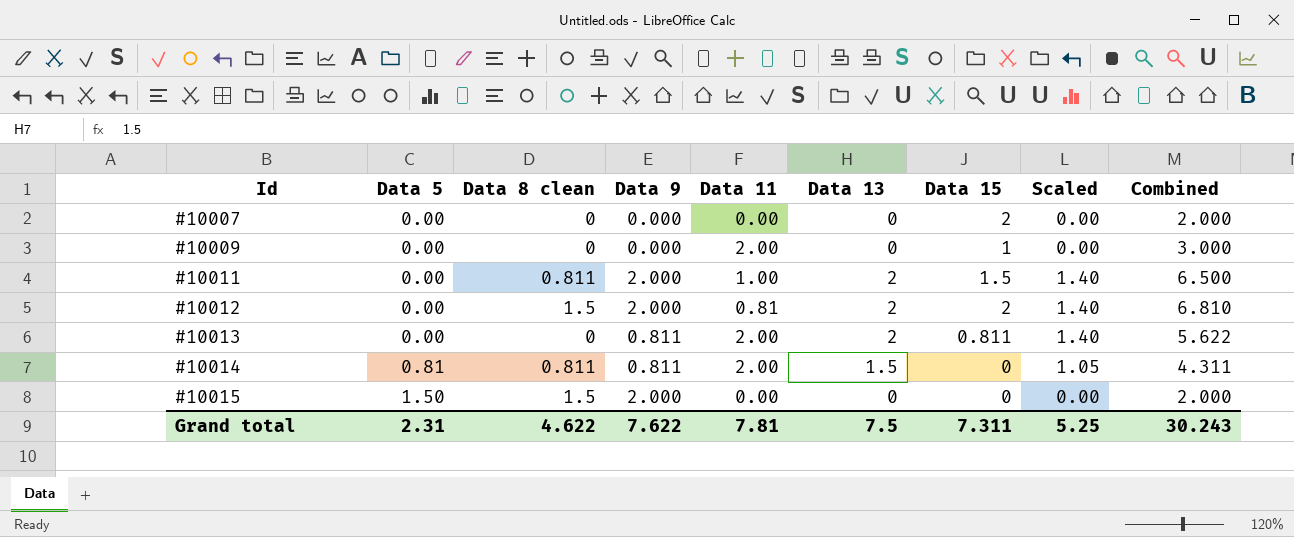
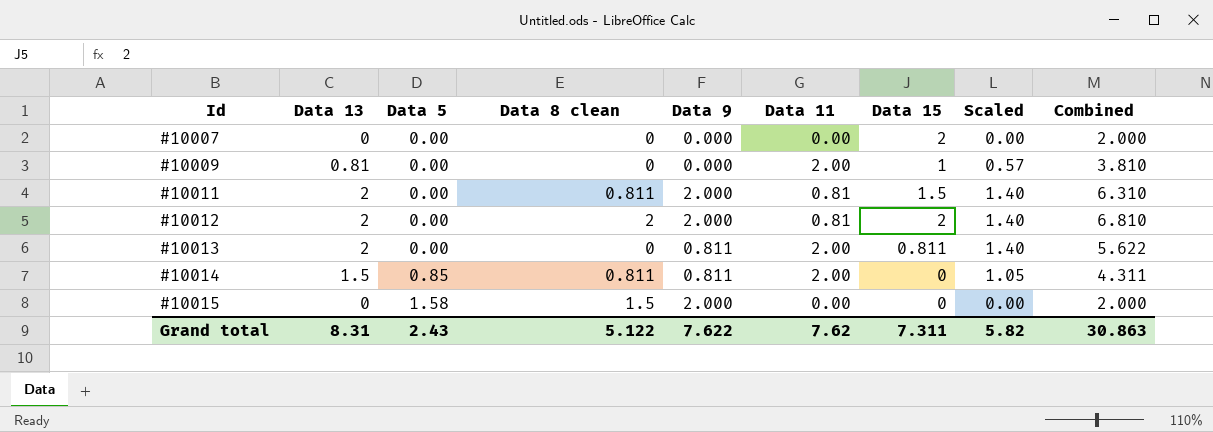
column Data 13 | position: 6 -> 2
#10009 | Data 13: 0 -> 0.81
#10009 | Scaled: 0.00 -> 0.57
#10009 | Combined: 3.000 -> 3.810
#10011 | Data 11: 1.00 -> 0.81
#10011 | Combined: 6.500 -> 6.310
#10012 | Data 8 clean: 1.5 -> 2
#10014 | Data 5: 0.81 -> 0.85
#10015 | Data 5: 1.50 -> 1.58
Grand total | Data 13: 7.5 -> 8.31
Grand total | Data 5: 2.31 -> 2.43
Grand total | Data 8 clean: 4.622 -> 5.122
Grand total | Data 11: 7.81 -> 7.62
Grand total | Scaled: 5.25 -> 5.82
Grand total | Combined: 30.243 -> 30.863

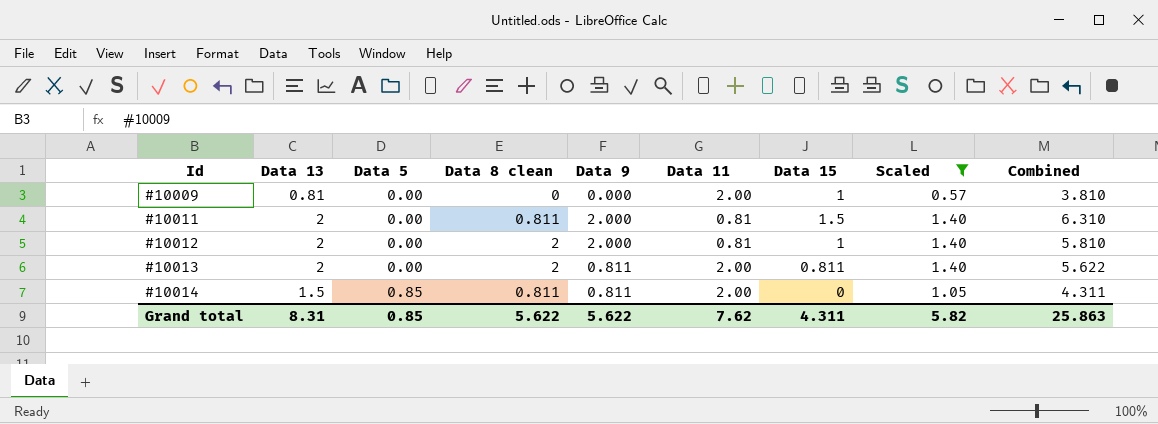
filter: none -> Scaled != 0.00
#10012 | Data 15: 2 -> 1
#10012 | Combined: 6.810 -> 5.810
#10013 | Data 8 clean: 0 -> 2
Grand total | Data 5: 2.43 -> 0.85
Grand total | Data 8 clean: 5.122 -> 5.622
Grand total | Data 9: 7.622 -> 5.622
Grand total | Data 15: 7.311 -> 4.311
Grand total | Combined: 30.863 -> 25.863

